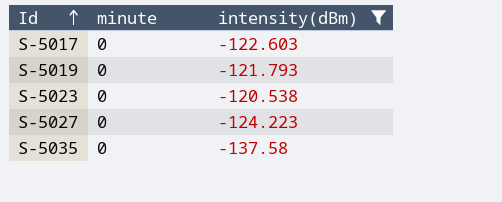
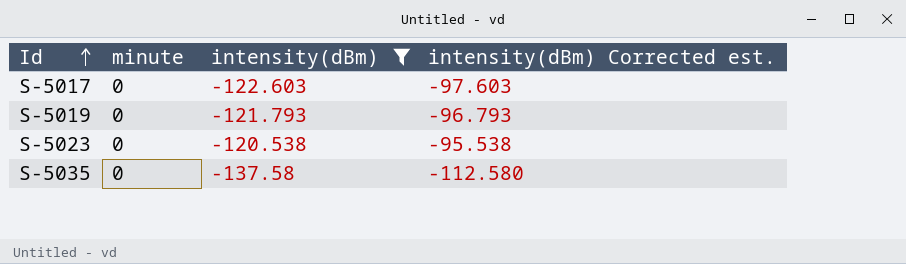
column intensity(dBm) Corrected est. | formula: none -> [intensity(dBm)] + 25
row S-5027: 0 | -124.223 -> none

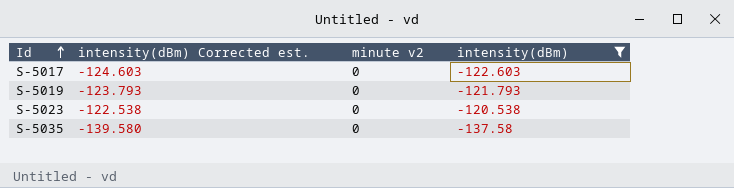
column intensity(dBm) Corrected est. | formula: [intensity(dBm)] + 25 -> [intensity(dBm)] - 2
column intensity(dBm) Corrected est. | position: 4 -> 2
column name: minute -> minute v2

